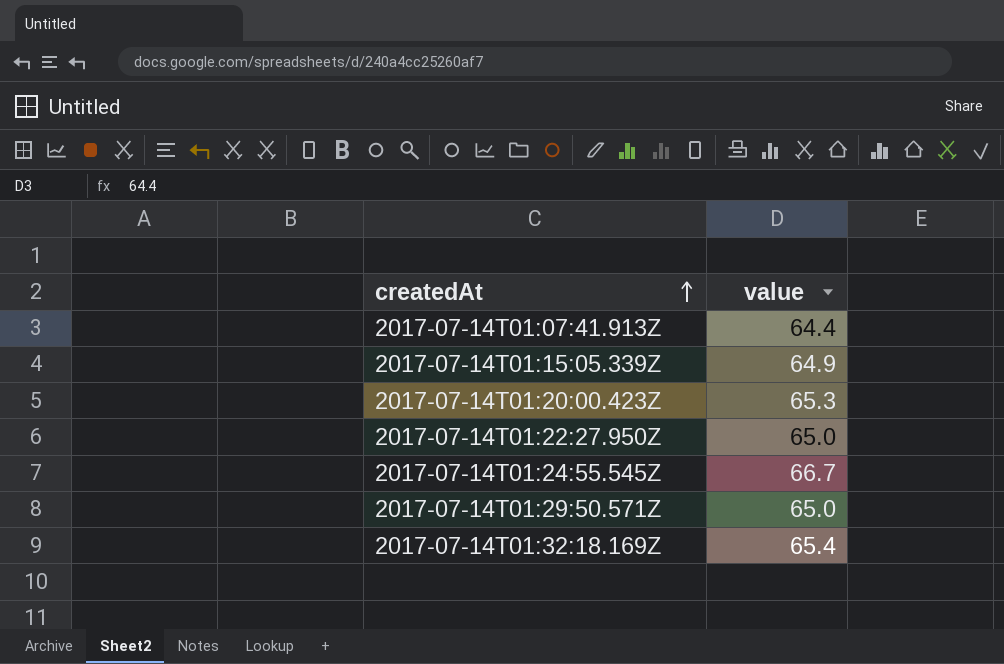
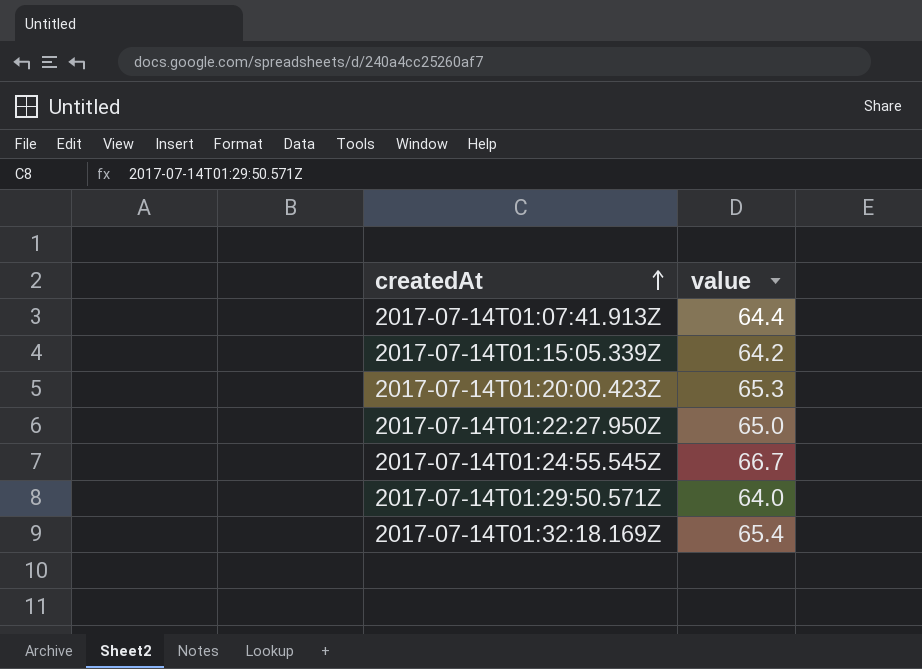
2017-07-14T01:15:05.339Z | value: 64.9 -> 64.2
2017-07-14T01:29:50.571Z | value: 65.0 -> 64.0

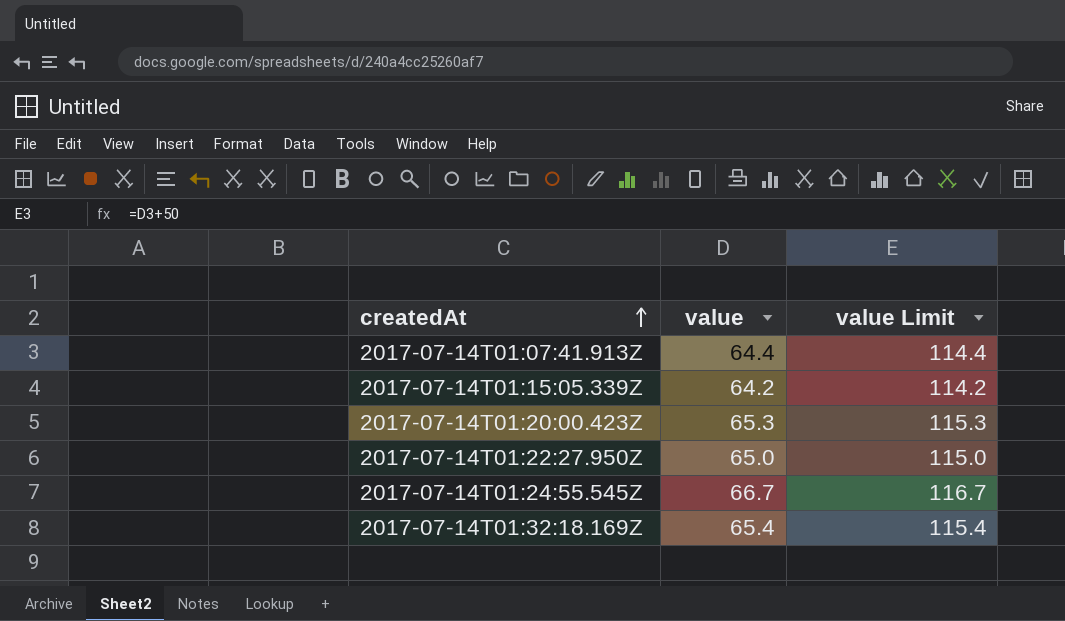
column value Limit | formula: none -> [value] + 50
row 2017-07-14T01:29:50.571Z: 64.0 -> none

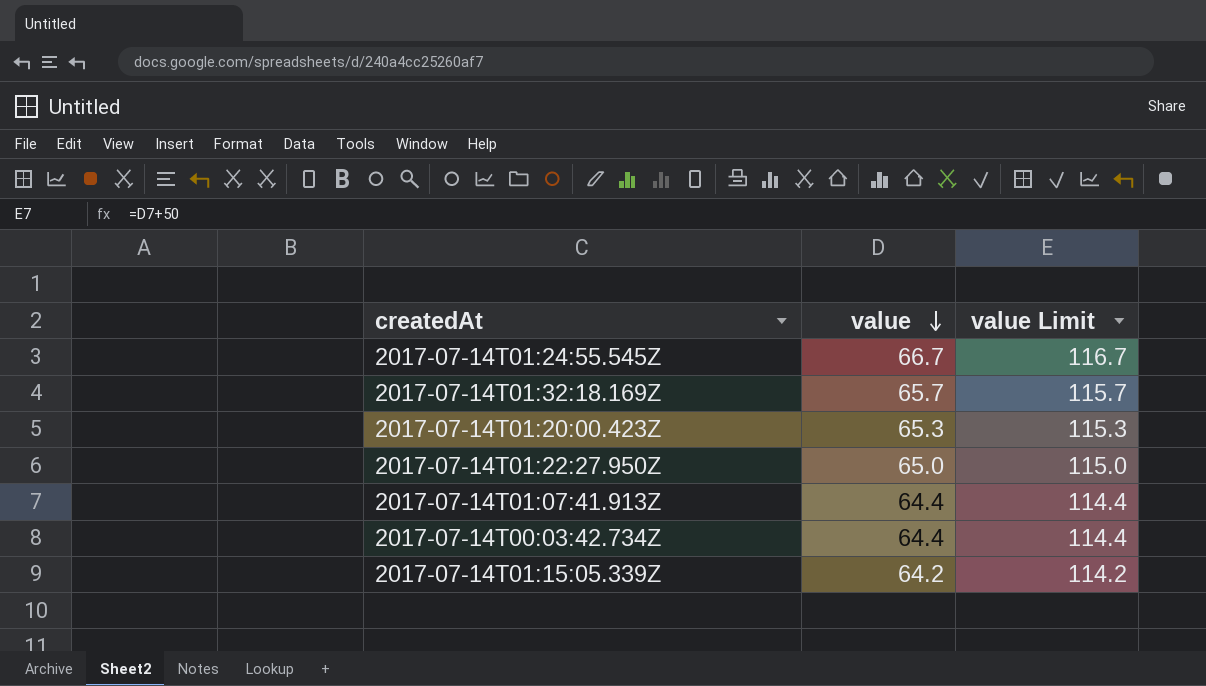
row order: createdAt ascending -> value descending
2017-07-14T01:32:18.169Z | value: 65.4 -> 65.7
2017-07-14T01:32:18.169Z | value Limit: 115.4 -> 115.7
row 2017-07-14T00:03:42.734Z: none -> 64.4 | 114.4

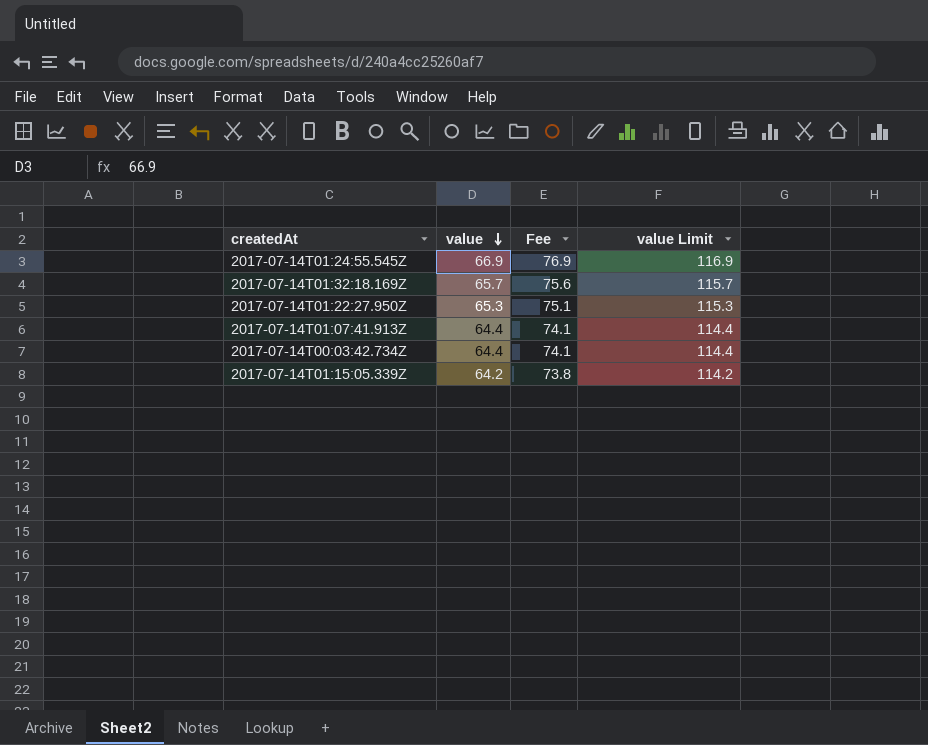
column Fee | formula: none -> [value] * 1.15
row 2017-07-14T01:20:00.423Z: 65.3 | 115.3 -> none
2017-07-14T01:24:55.545Z | value: 66.7 -> 66.9
2017-07-14T01:24:55.545Z | value Limit: 116.7 -> 116.9
2017-07-14T01:22:27.950Z | value: 65.0 -> 65.3
2017-07-14T01:22:27.950Z | value Limit: 115.0 -> 115.3

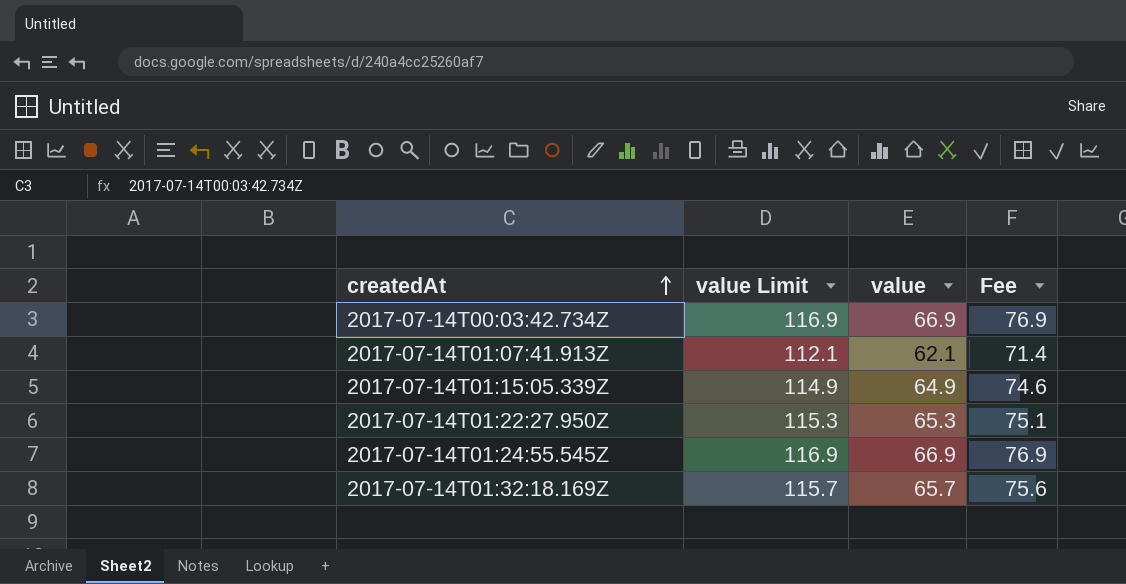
row order: value descending -> createdAt ascending
column value Limit | position: 4 -> 2
2017-07-14T00:03:42.734Z | value Limit: 114.4 -> 116.9
2017-07-14T00:03:42.734Z | value: 64.4 -> 66.9
2017-07-14T00:03:42.734Z | Fee: 74.1 -> 76.9
2017-07-14T01:07:41.913Z | value Limit: 114.4 -> 112.1
2017-07-14T01:07:41.913Z | value: 64.4 -> 62.1
2017-07-14T01:07:41.913Z | Fee: 74.1 -> 71.4
2017-07-14T01:15:05.339Z | value Limit: 114.2 -> 114.9
2017-07-14T01:15:05.339Z | value: 64.2 -> 64.9
2017-07-14T01:15:05.339Z | Fee: 73.8 -> 74.6

